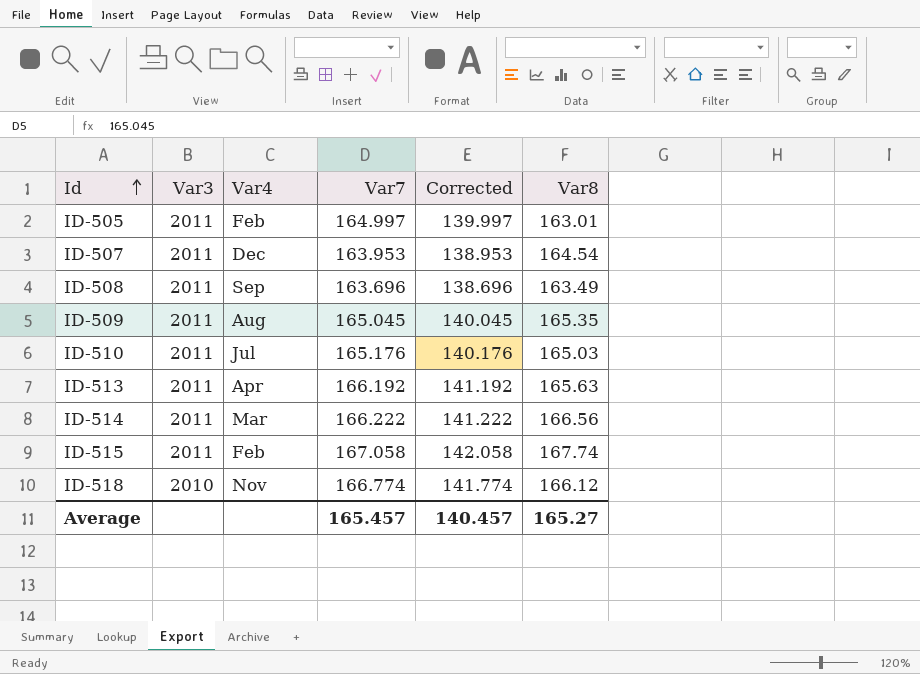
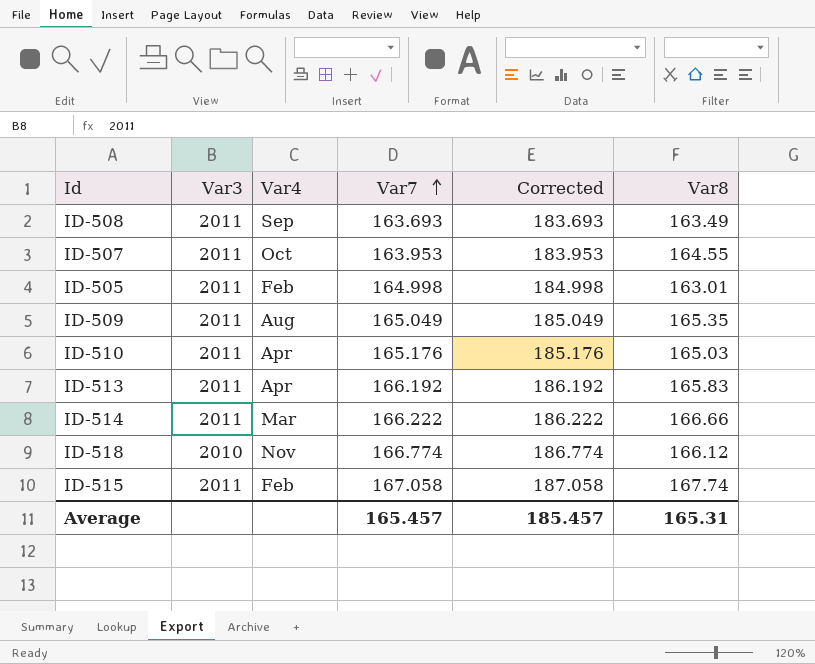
row order: Id ascending -> Var7 ascending
column Corrected | formula: [Var7] - 25 -> [Var7] + 20
ID-508 | Var7: 163.696 -> 163.693
ID-507 | Var4: Dec -> Oct
ID-507 | Var8: 164.54 -> 164.55
ID-505 | Var7: 164.997 -> 164.998
ID-509 | Var7: 165.045 -> 165.049
ID-510 | Var4: Jul -> Apr
ID-513 | Var8: 165.63 -> 165.83
ID-514 | Var8: 166.56 -> 166.66
Average | Corrected: 140.457 -> 185.457
Average | Var8: 165.27 -> 165.31

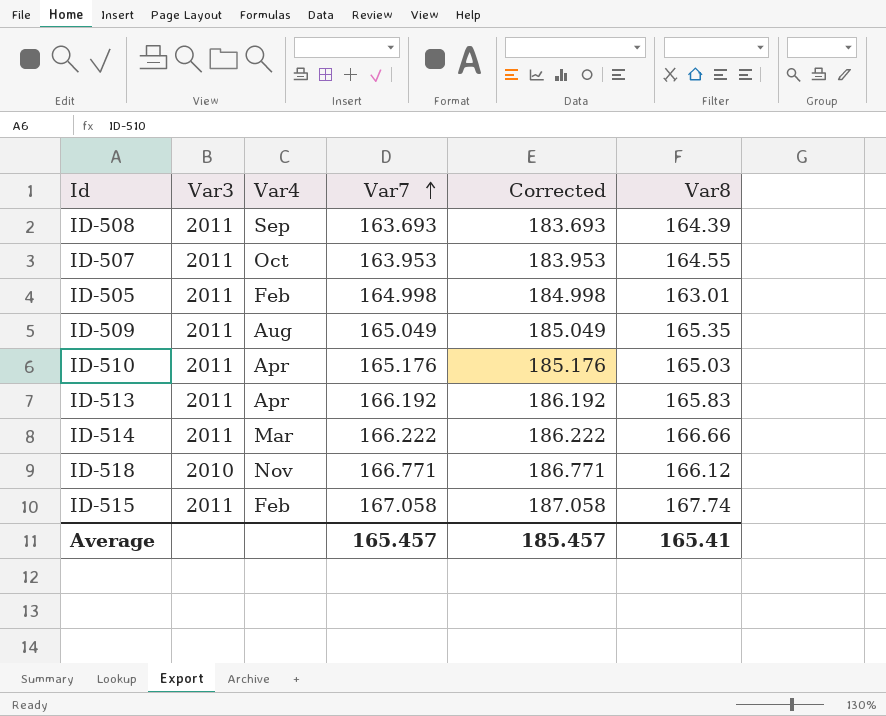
ID-508 | Var8: 163.49 -> 164.39
ID-518 | Var7: 166.774 -> 166.771
ID-518 | Corrected: 186.774 -> 186.771
Average | Var8: 165.31 -> 165.41

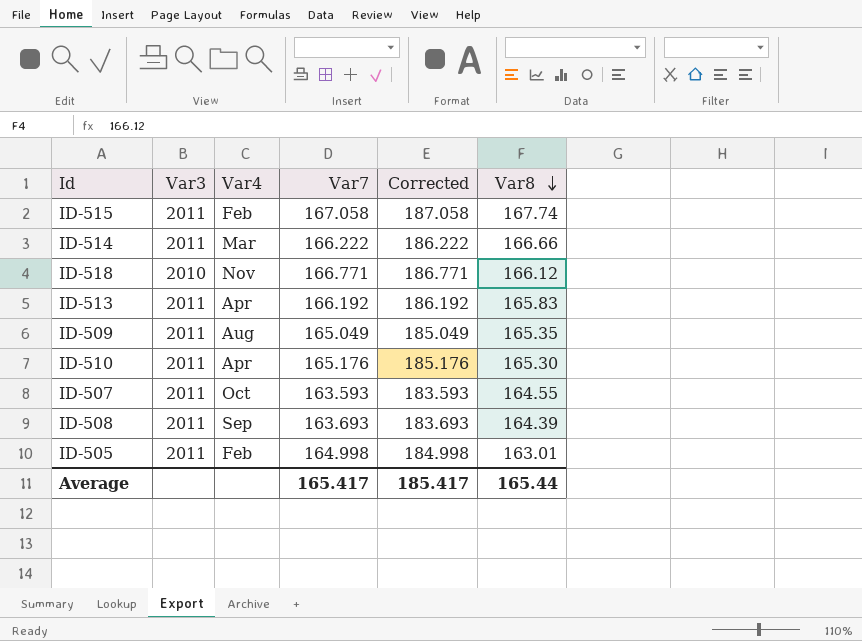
row order: Var7 ascending -> Var8 descending
ID-510 | Var8: 165.03 -> 165.30
ID-507 | Var7: 163.953 -> 163.593
ID-507 | Corrected: 183.953 -> 183.593
Average | Var7: 165.457 -> 165.417
Average | Corrected: 185.457 -> 185.417
Average | Var8: 165.41 -> 165.44

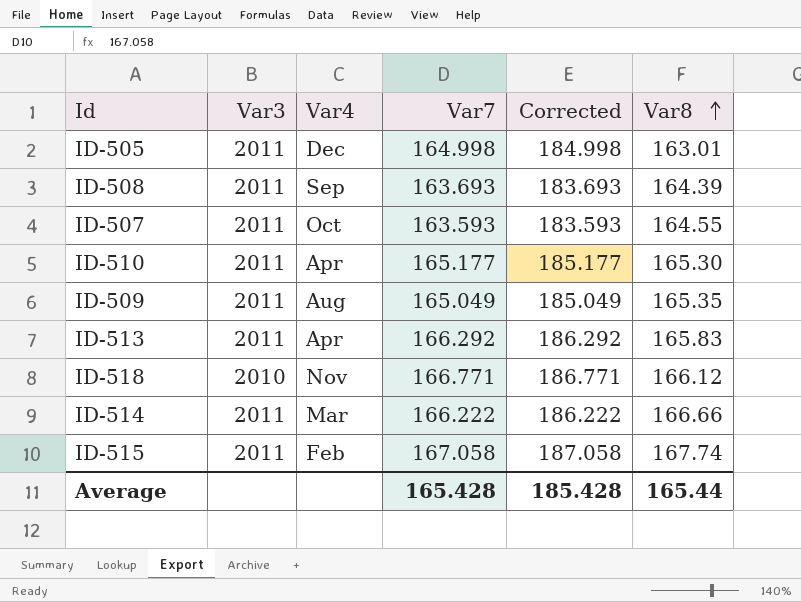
row order: Var8 descending -> Var8 ascending
ID-505 | Var4: Feb -> Dec
ID-510 | Var7: 165.176 -> 165.177
ID-510 | Corrected: 185.176 -> 185.177
ID-513 | Var7: 166.192 -> 166.292
ID-513 | Corrected: 186.192 -> 186.292
Average | Var7: 165.417 -> 165.428
Average | Corrected: 185.417 -> 185.428

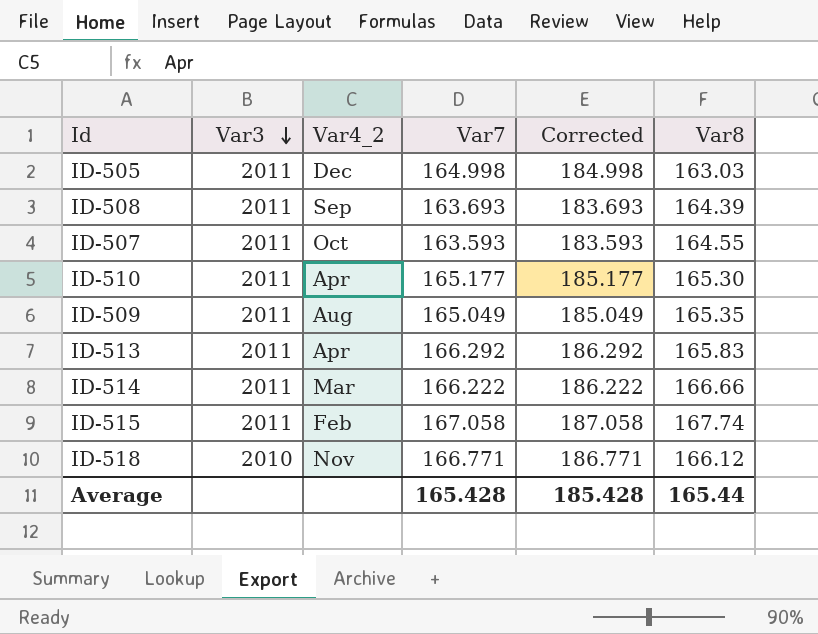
row order: Var8 ascending -> Var3 descending
column name: Var4 -> Var4_2
ID-505 | Var8: 163.01 -> 163.03

